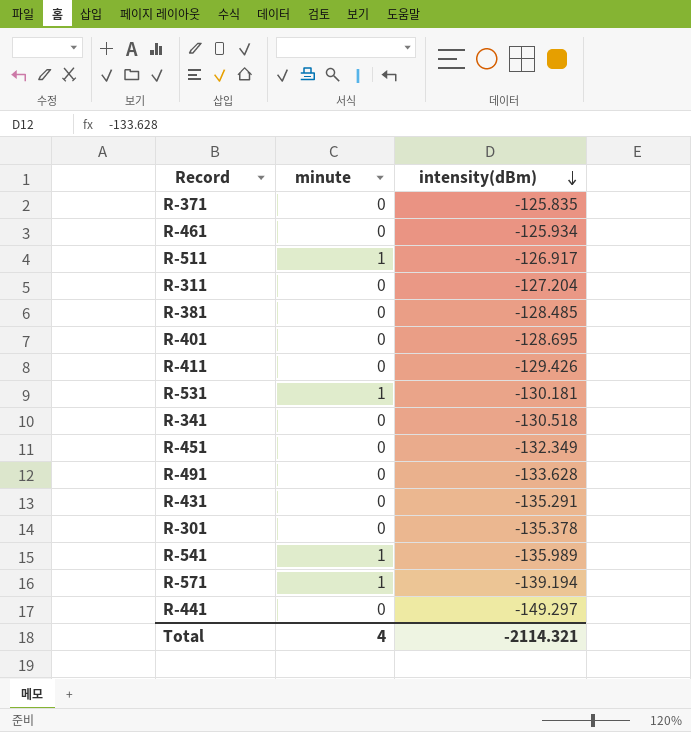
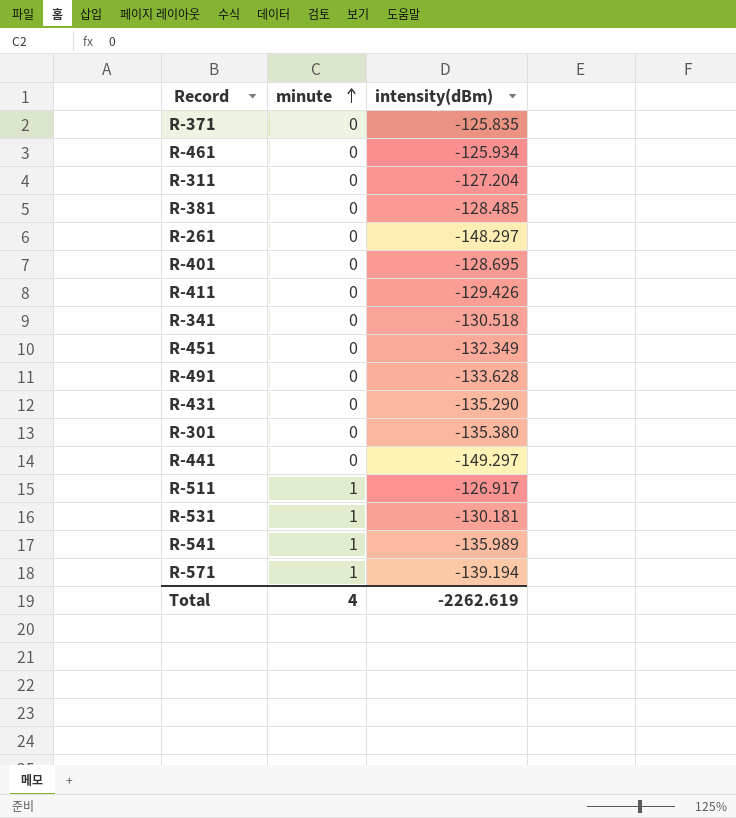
row order: intensity(dBm) descending -> minute ascending
row R-261: none -> 0 | -148.297
R-431 | intensity(dBm): -135.291 -> -135.290
R-301 | intensity(dBm): -135.378 -> -135.380
Total | intensity(dBm): -2114.321 -> -2262.619

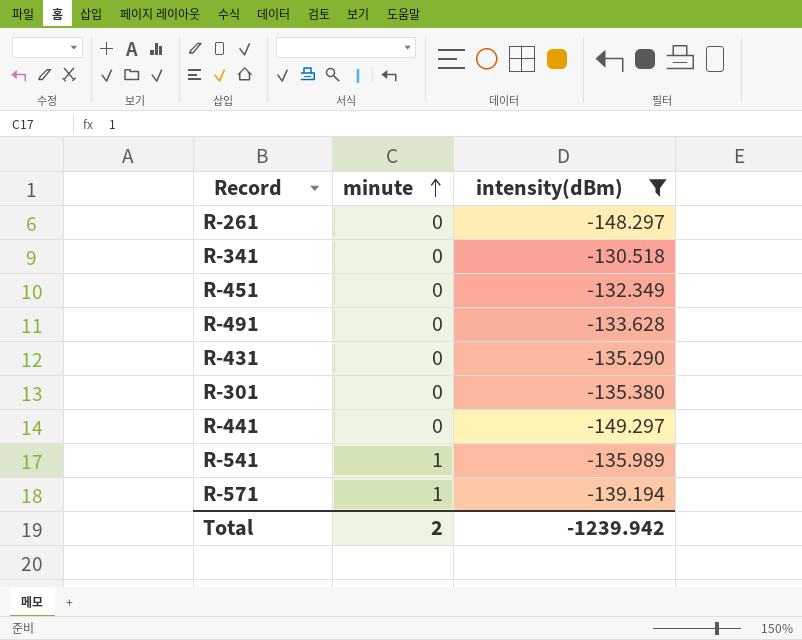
filter: none -> intensity(dBm) <= -130.518
Total | minute: 4 -> 2
Total | intensity(dBm): -2262.619 -> -1239.942

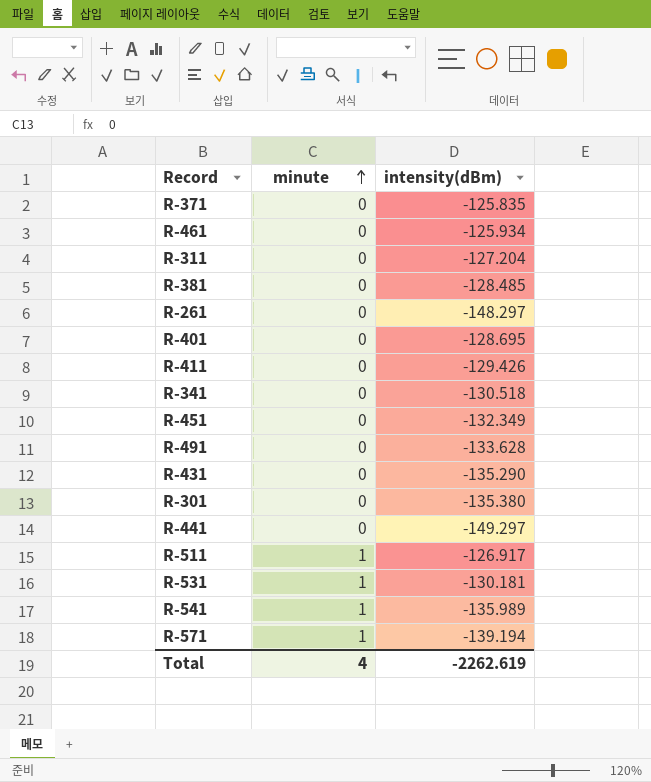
filter: intensity(dBm) <= -130.518 -> none
Total | minute: 2 -> 4
Total | intensity(dBm): -1239.942 -> -2262.619

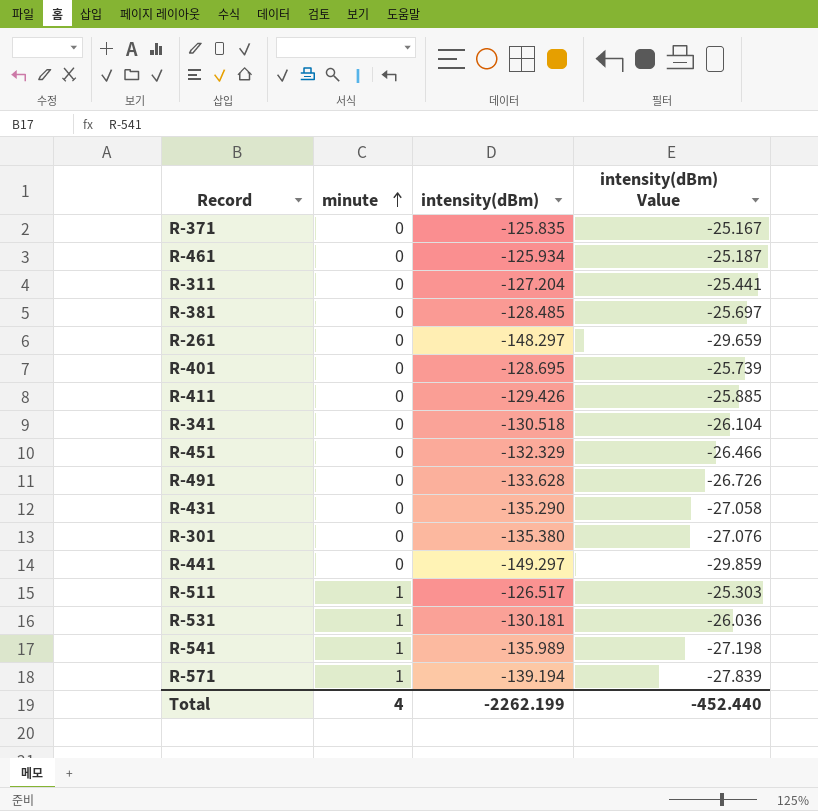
column intensity(dBm) Value | formula: none -> [intensity(dBm)] * 0.2
R-451 | intensity(dBm): -132.349 -> -132.329
R-511 | intensity(dBm): -126.917 -> -126.517
Total | intensity(dBm): -2262.619 -> -2262.199

